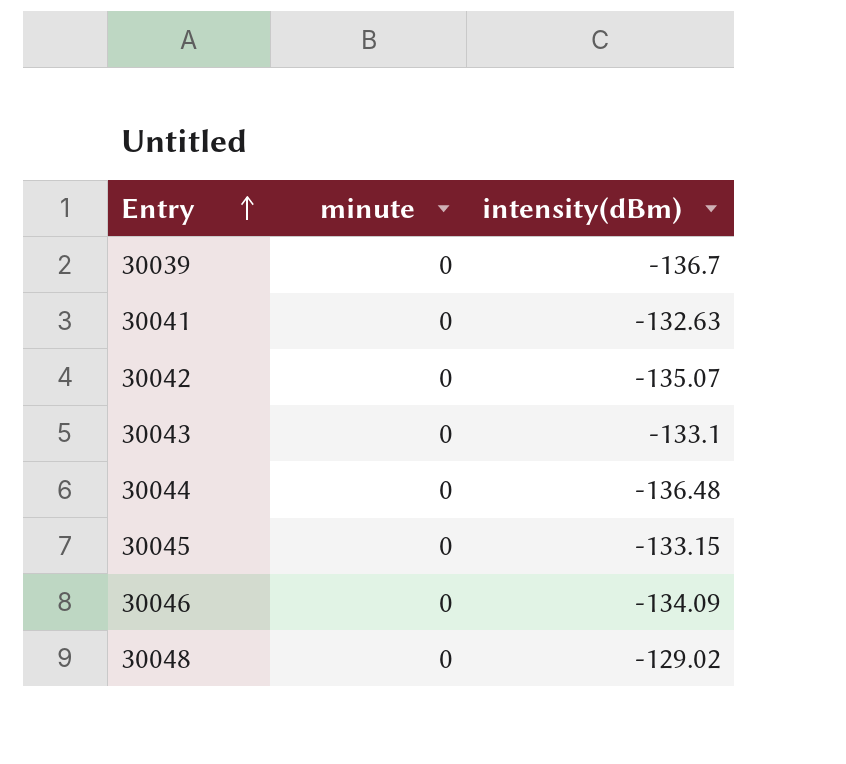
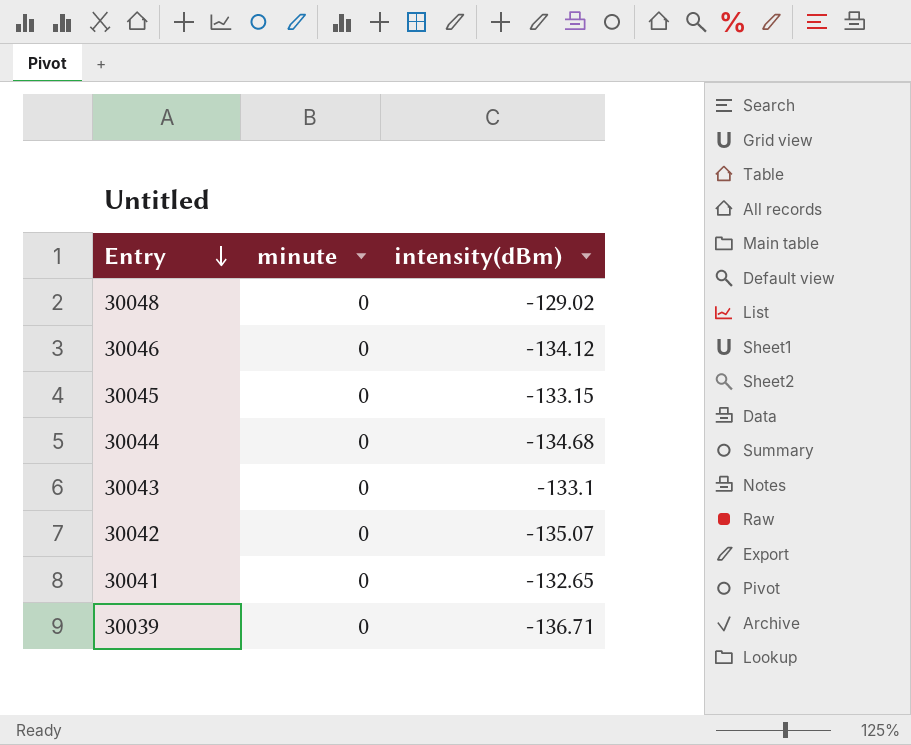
row order: Entry ascending -> Entry descending
30046 | intensity(dBm): -134.09 -> -134.12
30044 | intensity(dBm): -136.48 -> -134.68
30041 | intensity(dBm): -132.63 -> -132.65
30039 | intensity(dBm): -136.7 -> -136.71

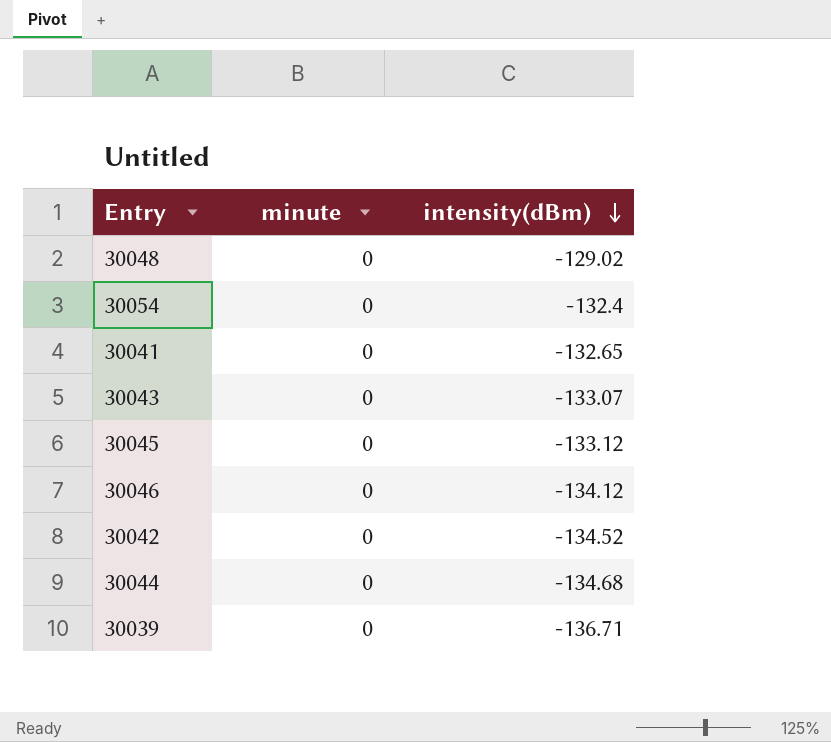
row order: Entry descending -> intensity(dBm) descending
row 30054: none -> 0 | -132.4
30043 | intensity(dBm): -133.1 -> -133.07
30045 | intensity(dBm): -133.15 -> -133.12
30042 | intensity(dBm): -135.07 -> -134.52

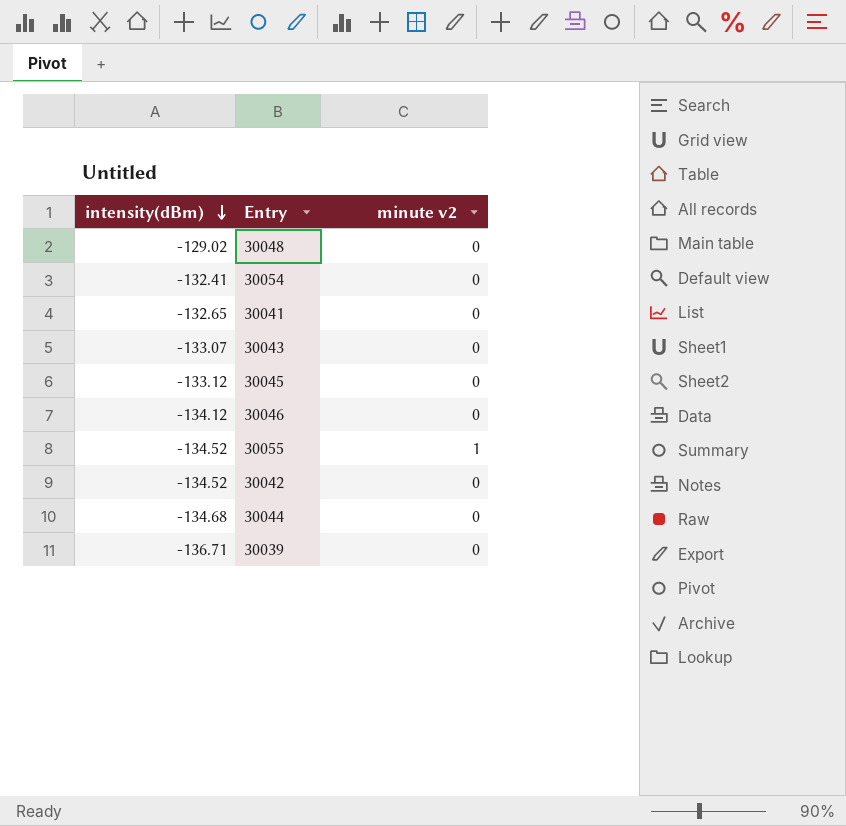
column intensity(dBm) | position: 3 -> 1
column name: minute -> minute v2
30054 | intensity(dBm): -132.4 -> -132.41
row 30055: none -> -134.52 | 1

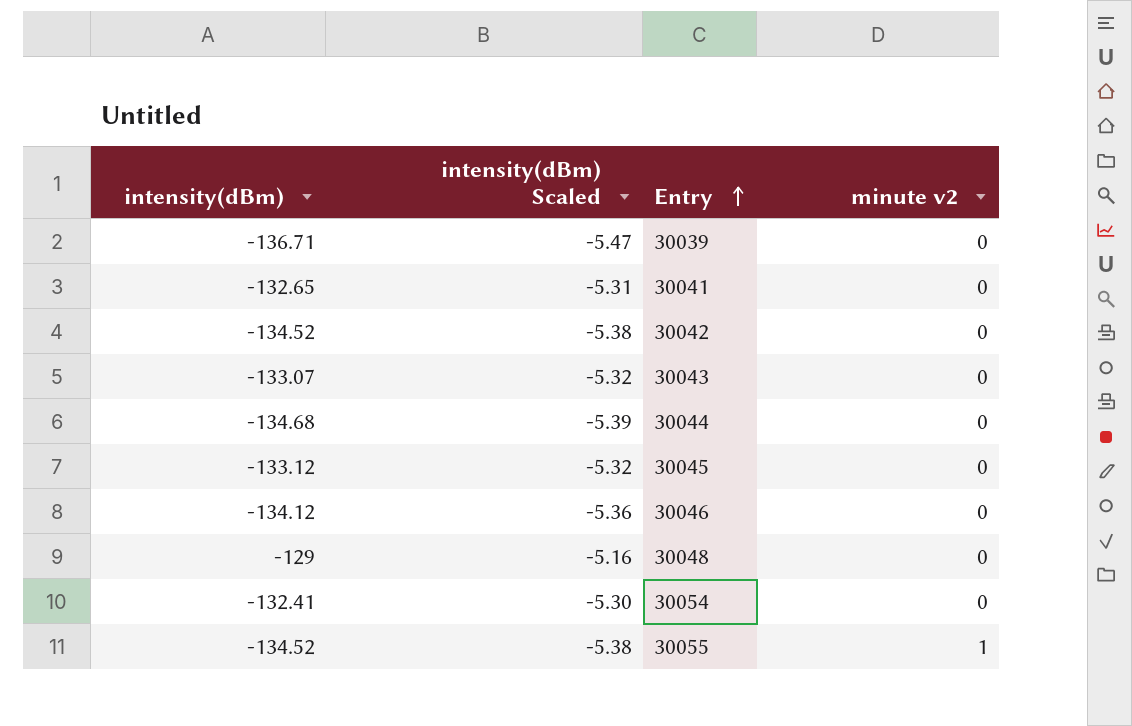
row order: intensity(dBm) descending -> Entry ascending
column intensity(dBm) Scaled | formula: none -> [intensity(dBm)] * 0.04
30048 | intensity(dBm): -129.02 -> -129

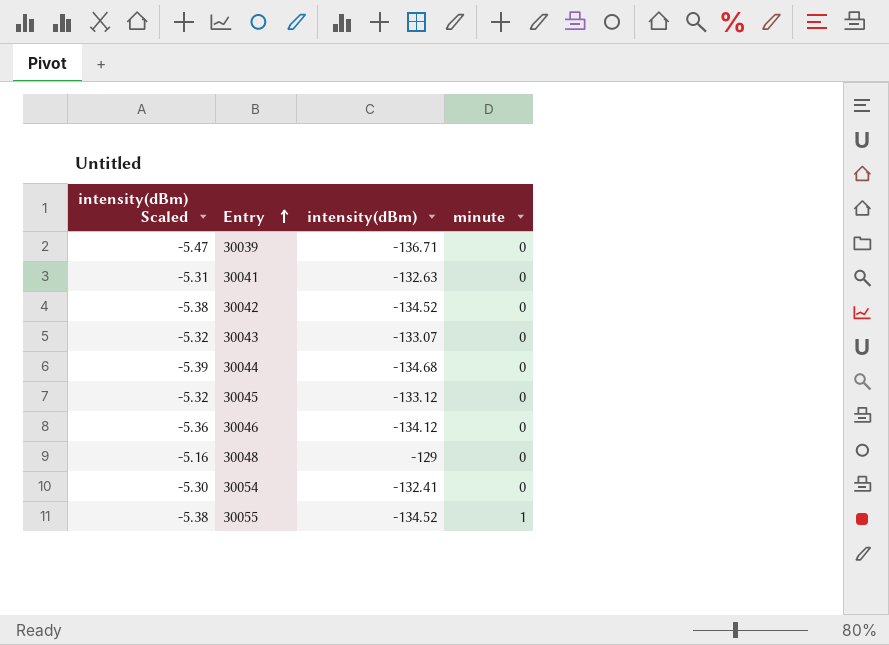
column intensity(dBm) | position: 1 -> 3
column name: minute v2 -> minute
30041 | intensity(dBm): -132.65 -> -132.63

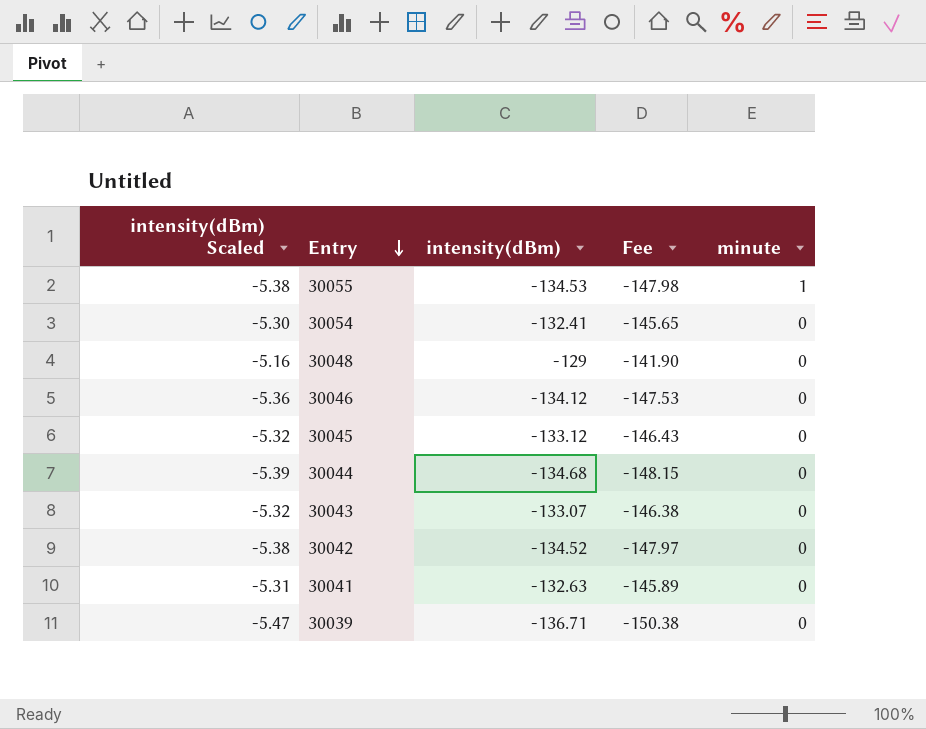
row order: Entry ascending -> Entry descending
column Fee | formula: none -> [intensity(dBm)] * 1.1
30055 | intensity(dBm): -134.52 -> -134.53

